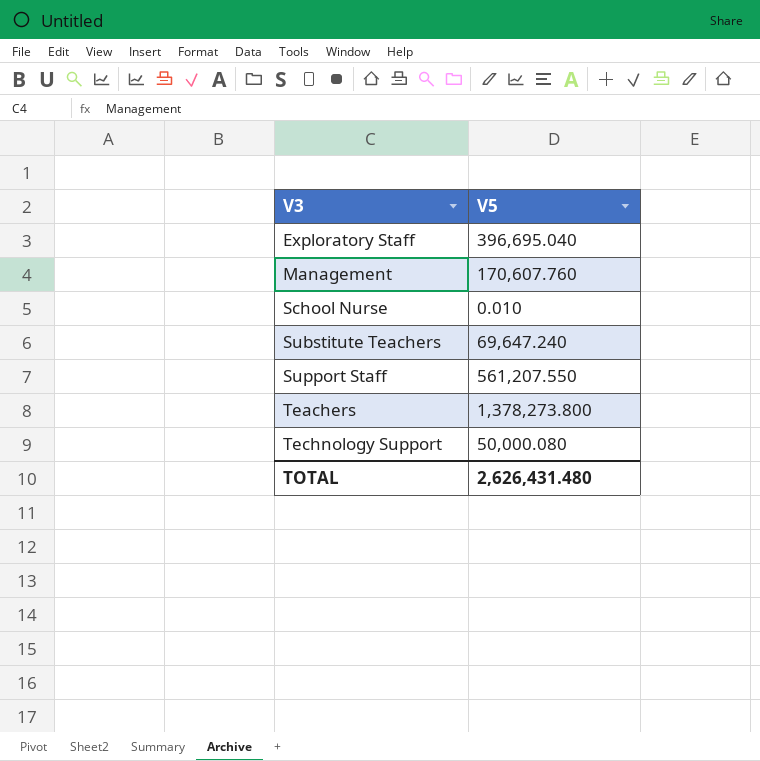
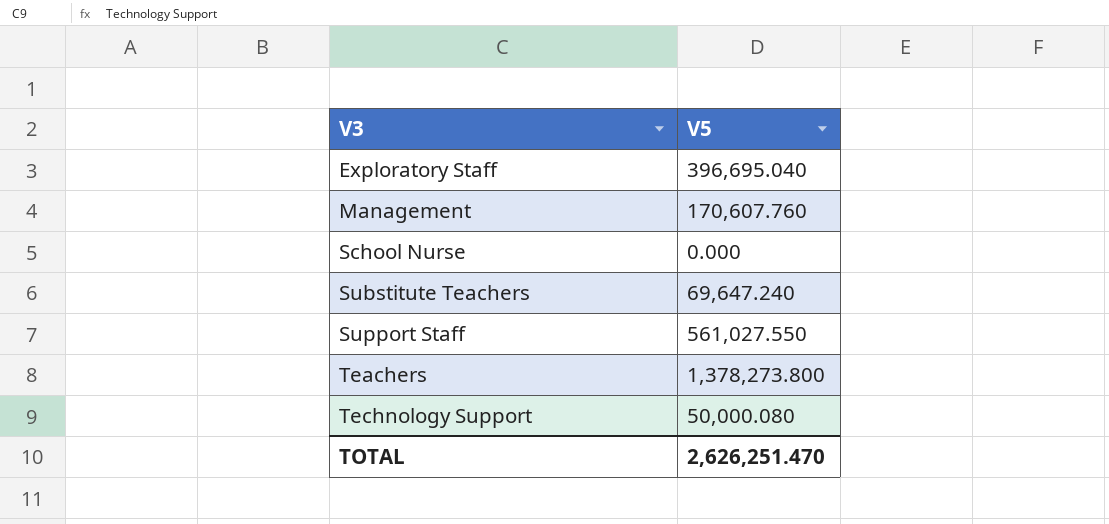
School Nurse | V5: 0.010 -> 0.000
Support Staff | V5: 561,207.550 -> 561,027.550
TOTAL | V5: 2,626,431.480 -> 2,626,251.470

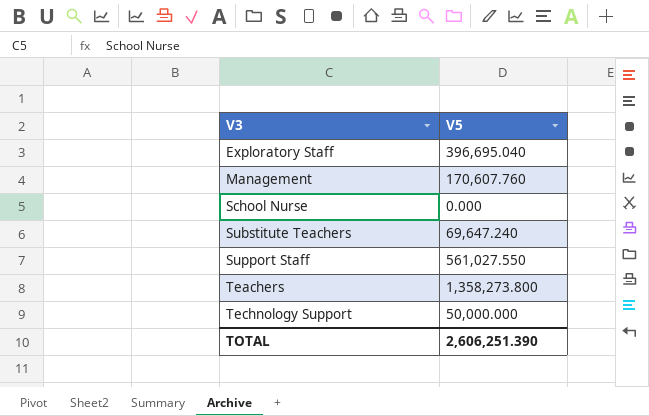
Teachers | V5: 1,378,273.800 -> 1,358,273.800
Technology Support | V5: 50,000.080 -> 50,000.000
TOTAL | V5: 2,626,251.470 -> 2,606,251.390

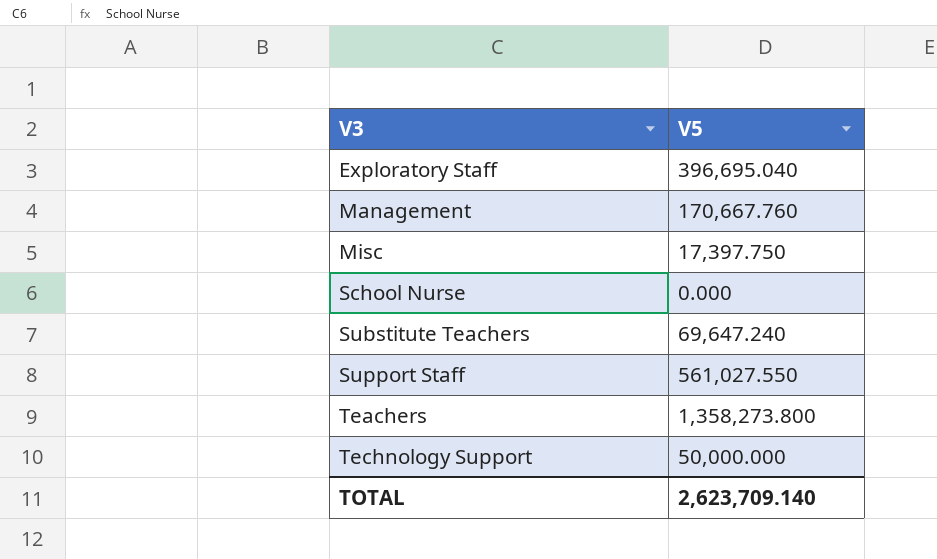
Management | V5: 170,607.760 -> 170,667.760
row Misc: none -> 17,397.750
TOTAL | V5: 2,606,251.390 -> 2,623,709.140

